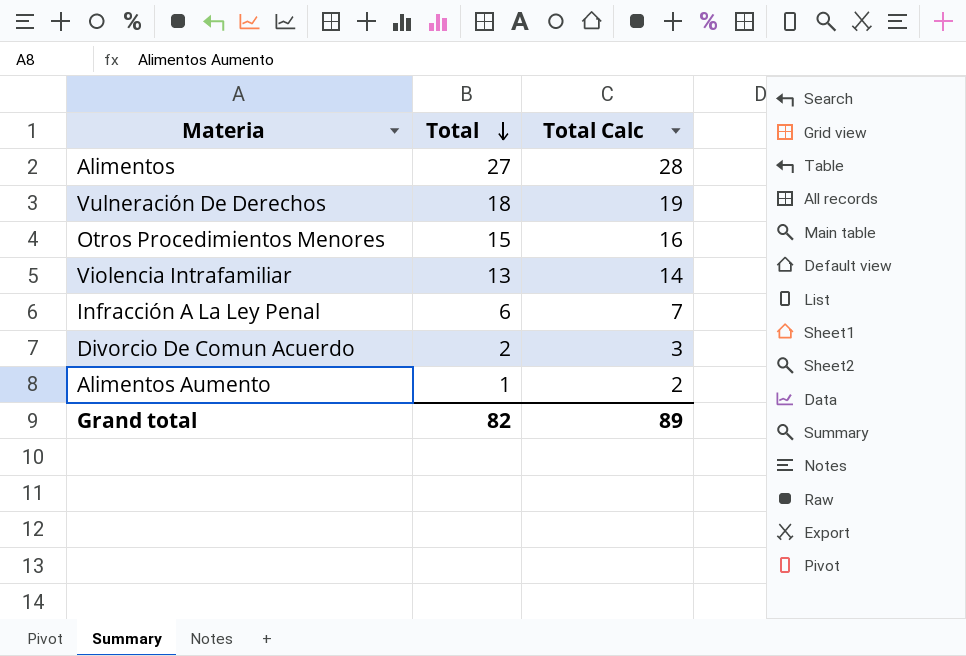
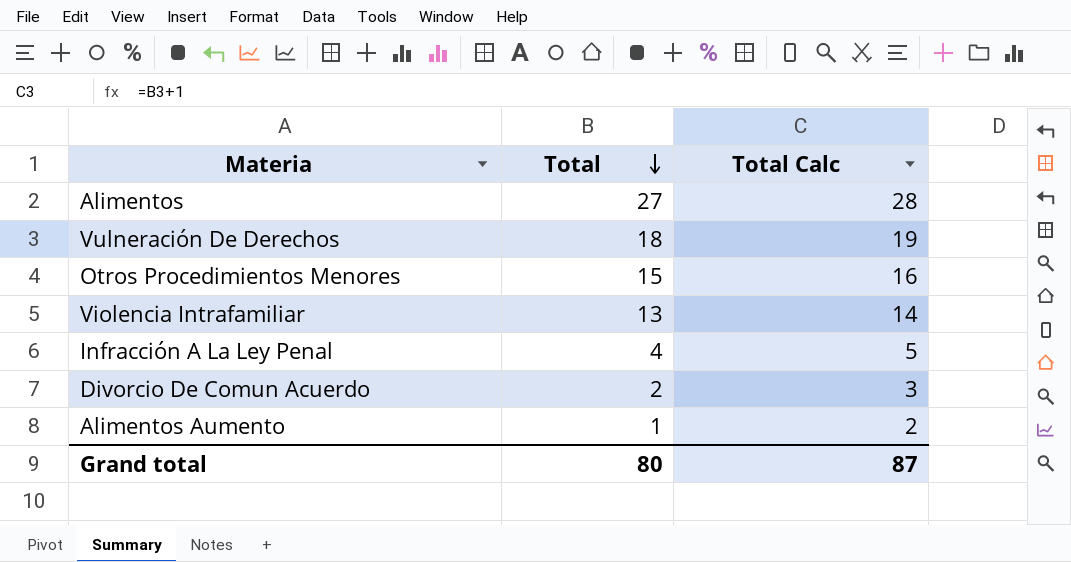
Infracción A La Ley Penal | Total: 6 -> 4
Infracción A La Ley Penal | Total Calc: 7 -> 5
Grand total | Total: 82 -> 80
Grand total | Total Calc: 89 -> 87

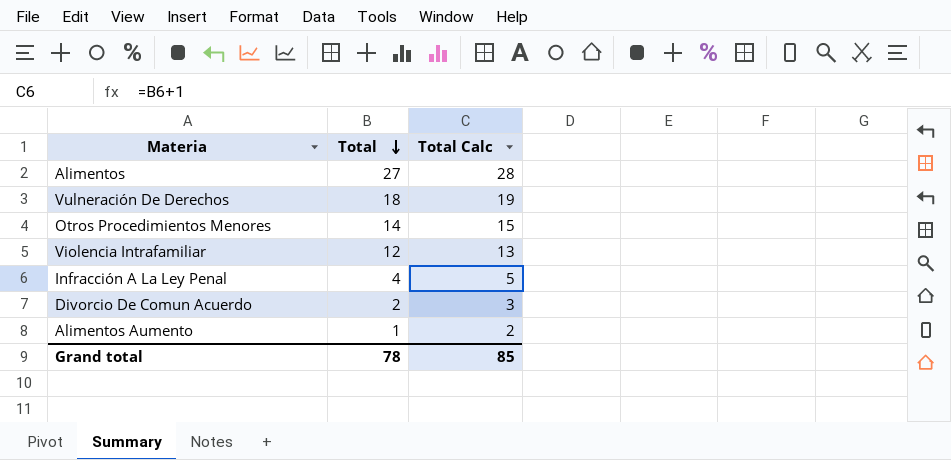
Otros Procedimientos Menores | Total: 15 -> 14
Otros Procedimientos Menores | Total Calc: 16 -> 15
Violencia Intrafamiliar | Total: 13 -> 12
Violencia Intrafamiliar | Total Calc: 14 -> 13
Grand total | Total: 80 -> 78
Grand total | Total Calc: 87 -> 85

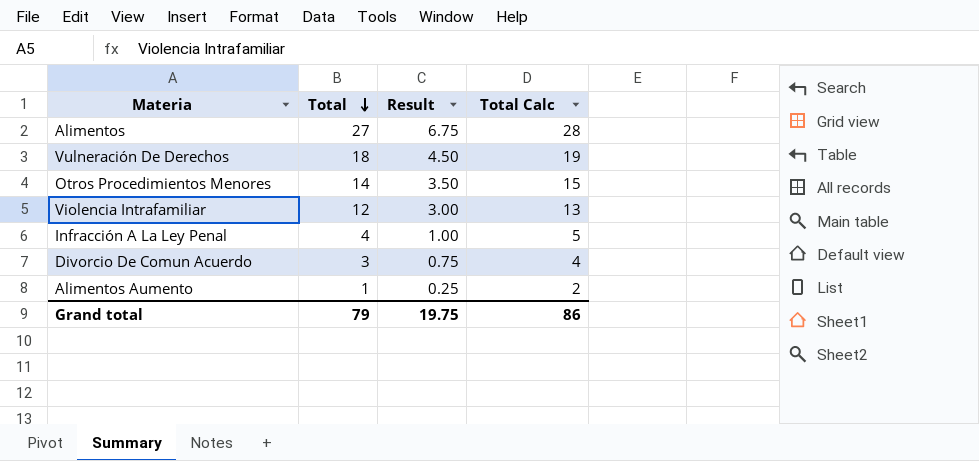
column Result | formula: none -> [Total] * 0.25
Divorcio De Comun Acuerdo | Total: 2 -> 3
Divorcio De Comun Acuerdo | Total Calc: 3 -> 4
Grand total | Total: 78 -> 79
Grand total | Total Calc: 85 -> 86

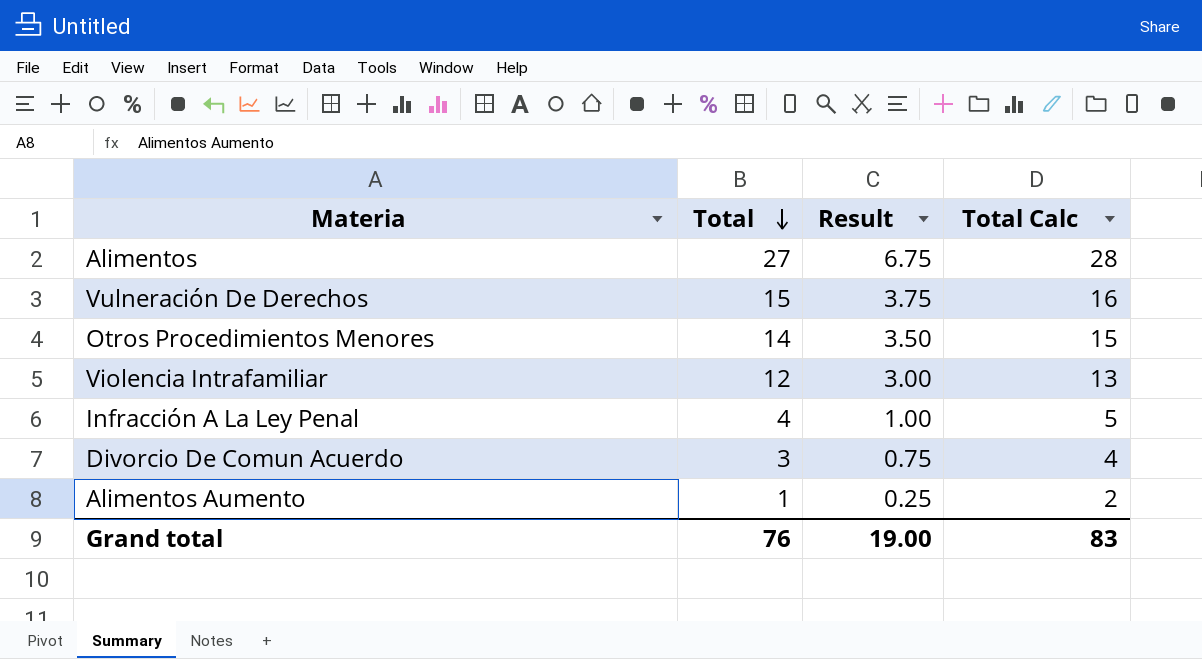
Vulneración De Derechos | Total: 18 -> 15
Vulneración De Derechos | Result: 4.50 -> 3.75
Vulneración De Derechos | Total Calc: 19 -> 16
Grand total | Total: 79 -> 76
Grand total | Result: 19.75 -> 19.00
Grand total | Total Calc: 86 -> 83

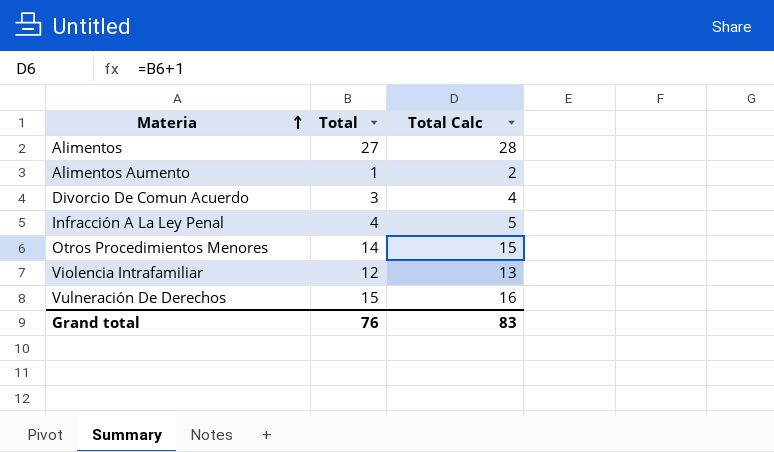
row order: Total descending -> Materia ascending
column Result | formula: [Total] * 0.25 -> none

